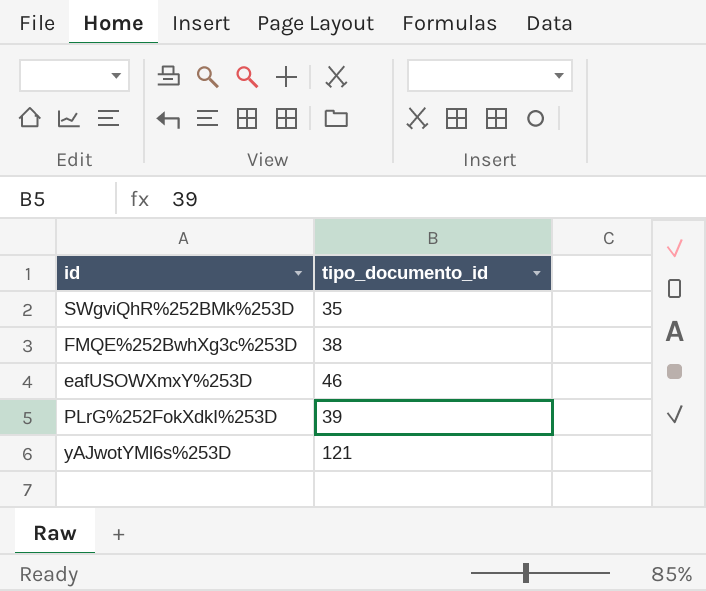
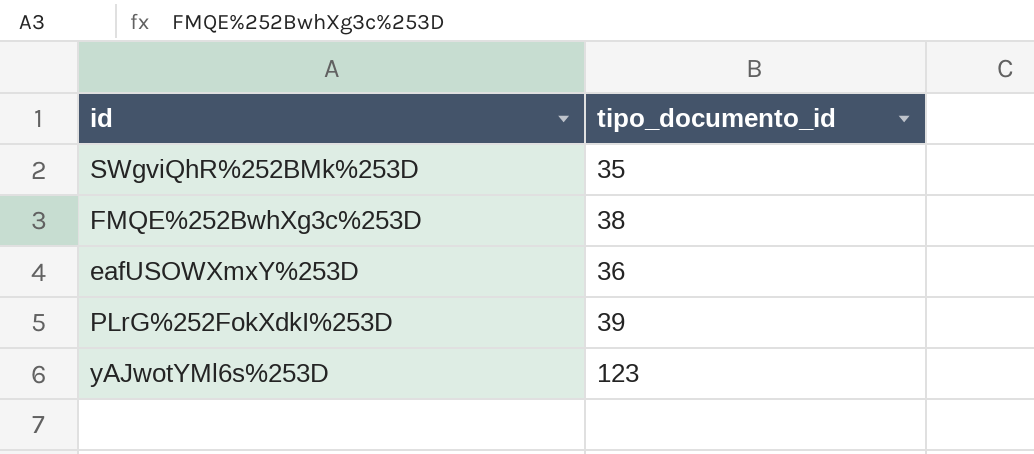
eafUSOWXmxY%253D | tipo_documento_id: 46 -> 36
yAJwotYMl6s%253D | tipo_documento_id: 121 -> 123

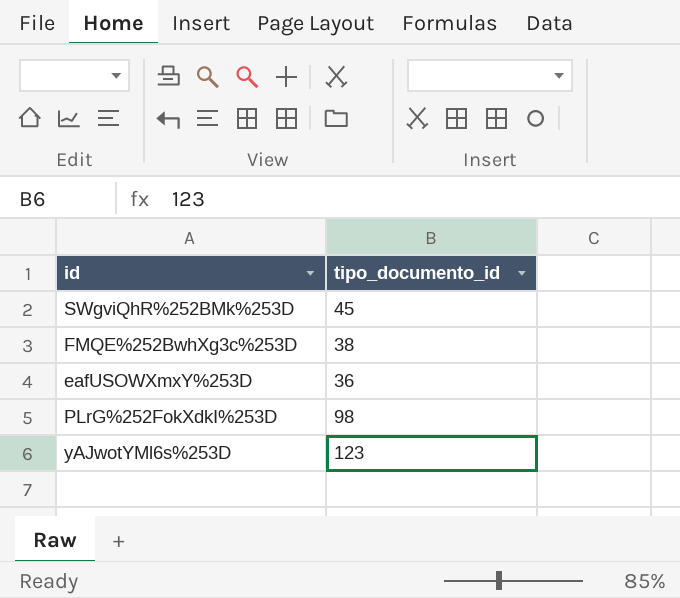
SWgviQhR%252BMk%253D | tipo_documento_id: 35 -> 45
PLrG%252FokXdkI%253D | tipo_documento_id: 39 -> 98

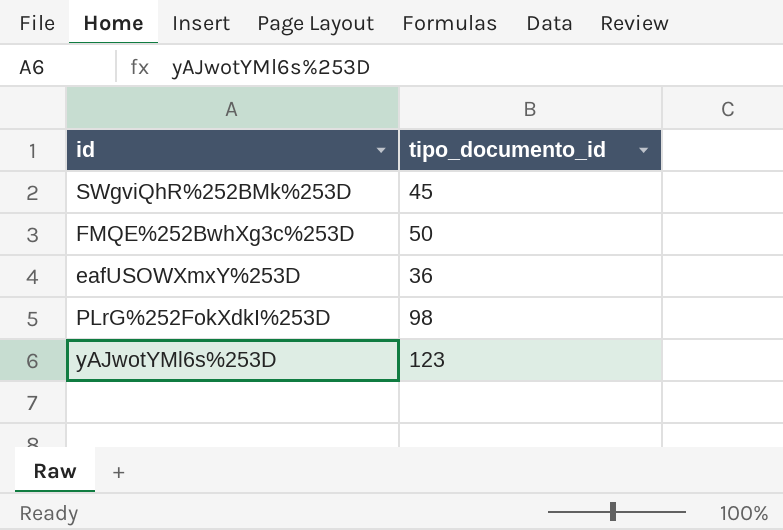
FMQE%252BwhXg3c%253D | tipo_documento_id: 38 -> 50

